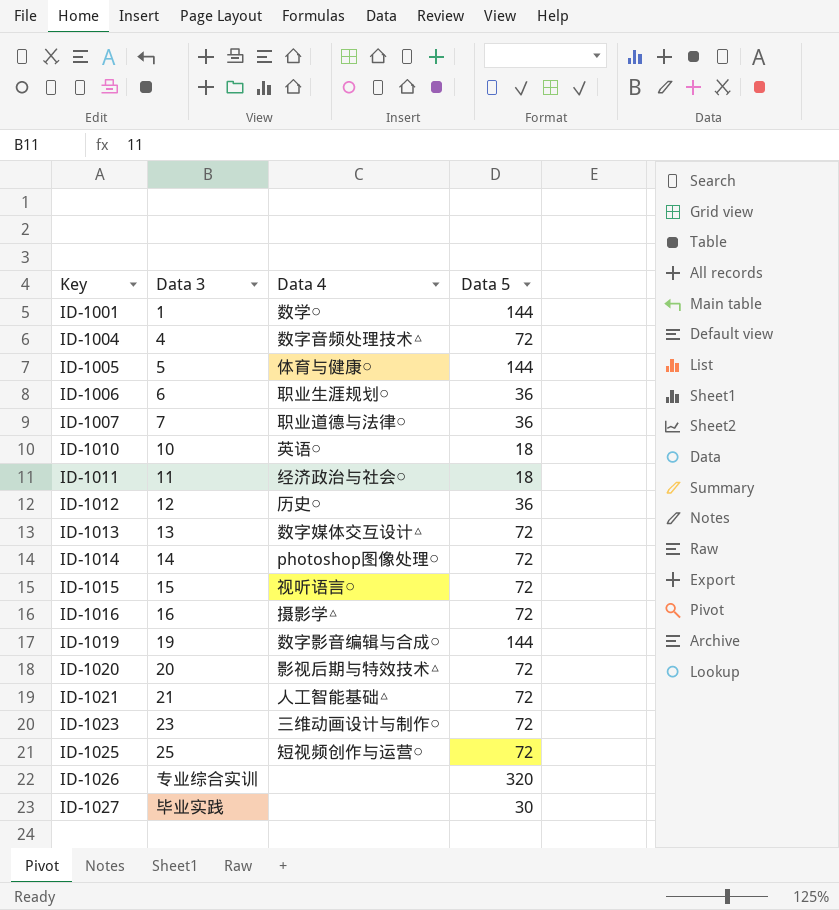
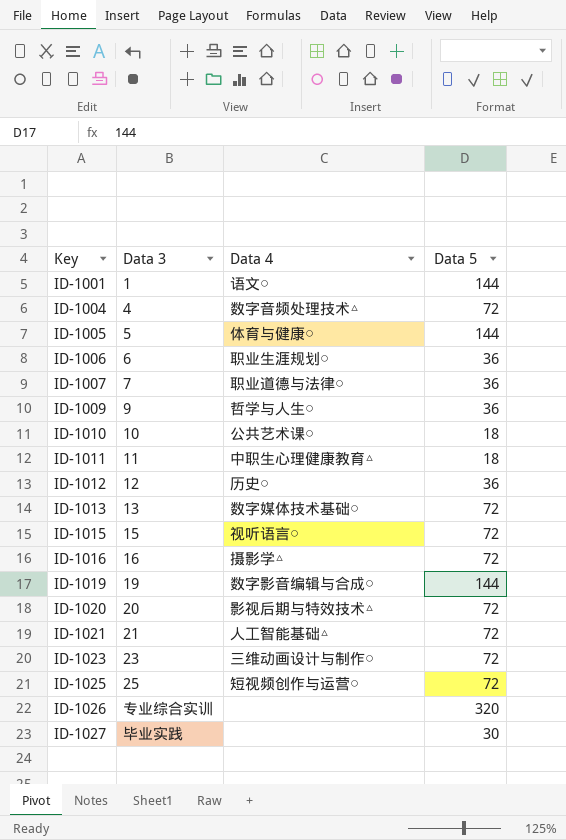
row ID-1014: 14 | photoshop图像处理○ | 72 -> none
ID-1001 | Data 4: 数学○ -> 语文○
row ID-1009: none -> 9 | 哲学与人生○ | 36
ID-1010 | Data 4: 英语○ -> 公共艺术课○
ID-1011 | Data 4: 经济政治与社会○ -> 中职生心理健康教育△
ID-1013 | Data 4: 数字媒体交互设计△ -> 数字媒体技术基础○

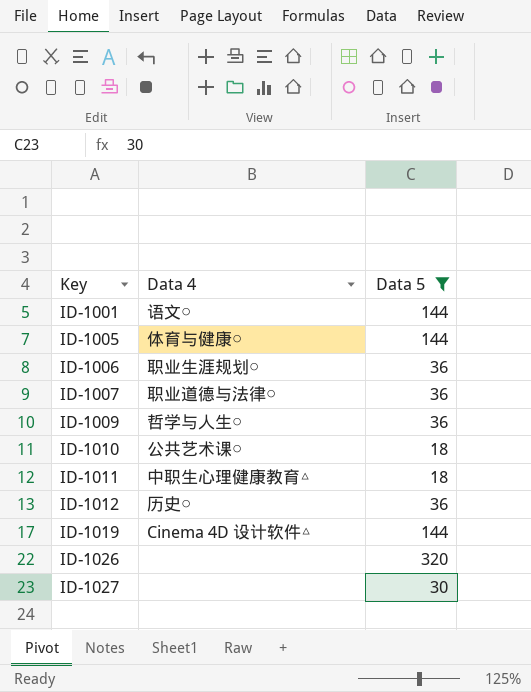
filter: none -> Data 5 != 72
column Data 3 | position: 2 -> none
ID-1019 | Data 4: 数字影音编辑与合成○ -> Cinema 4D 设计软件△

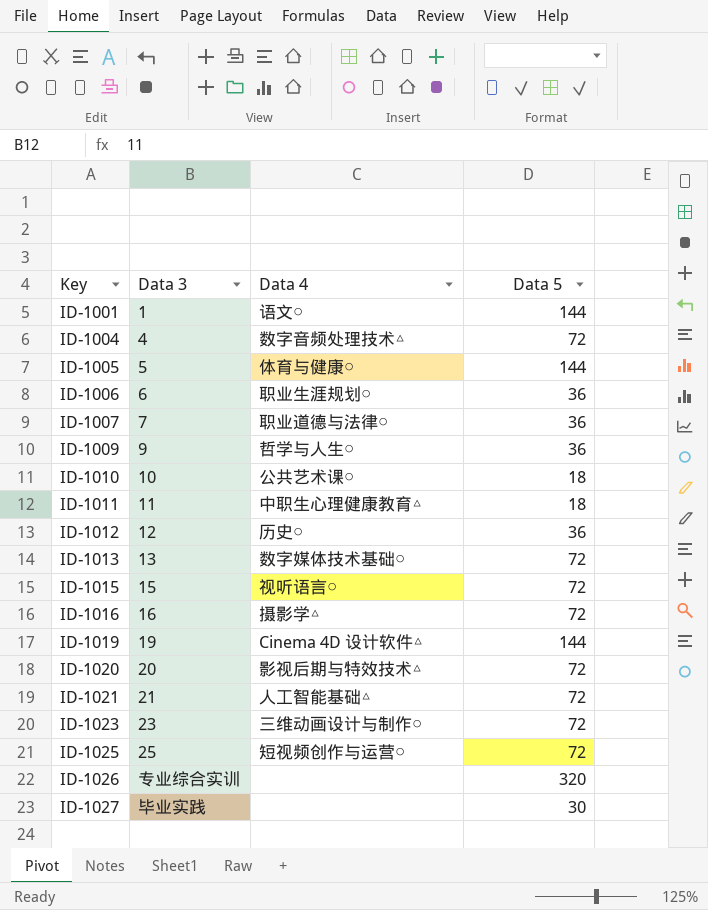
filter: Data 5 != 72 -> none
column Data 3 | position: none -> 2

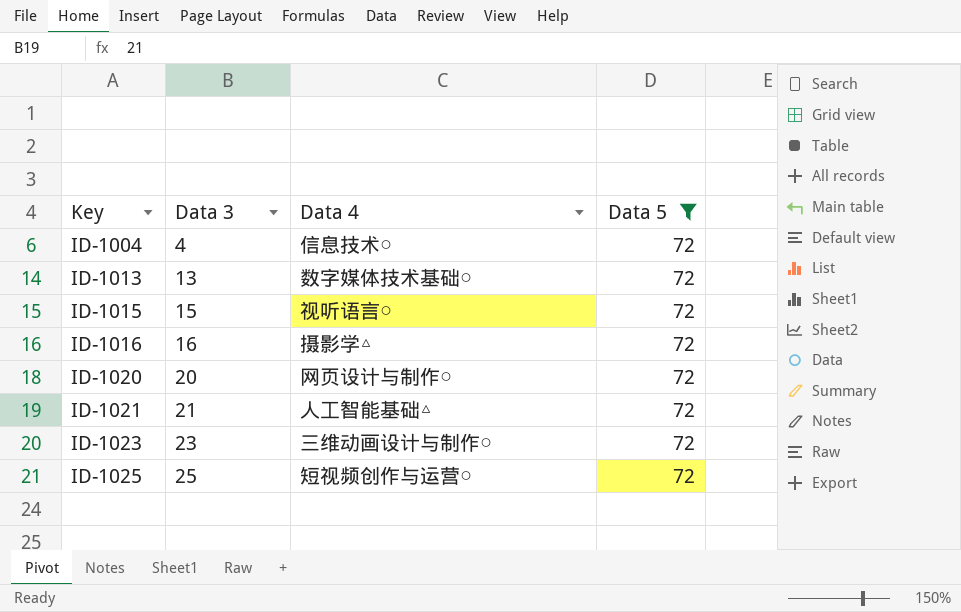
filter: none -> Data 5 = 72
ID-1004 | Data 4: 数字音频处理技术△ -> 信息技术○
ID-1020 | Data 4: 影视后期与特效技术△ -> 网页设计与制作○

